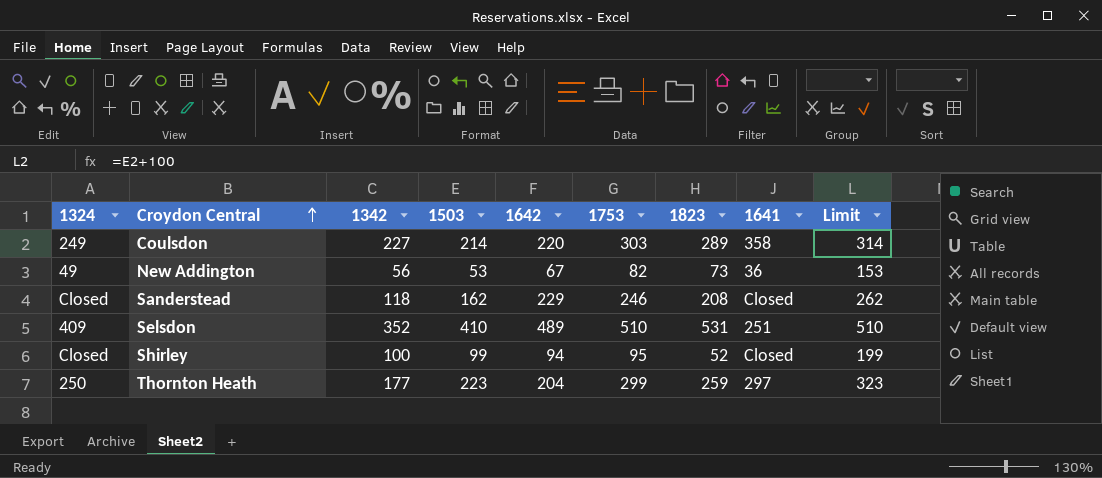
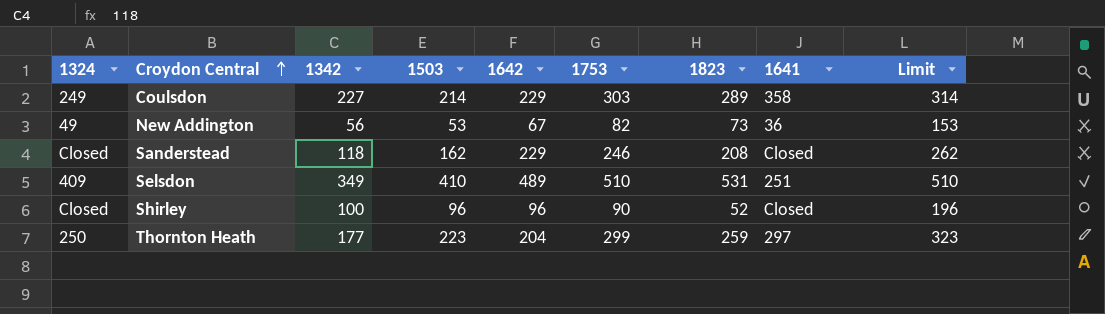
Coulsdon | 1642: 220 -> 229
Selsdon | 1342: 352 -> 349
Shirley | 1503: 99 -> 96
Shirley | 1642: 94 -> 96
Shirley | 1753: 95 -> 90
Shirley | Limit: 199 -> 196

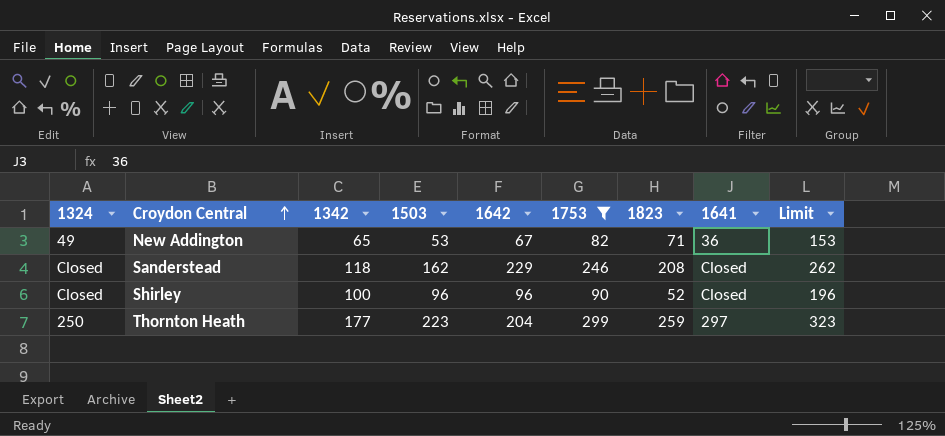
filter: none -> 1753 <= 299
New Addington | 1342: 56 -> 65
New Addington | 1823: 73 -> 71

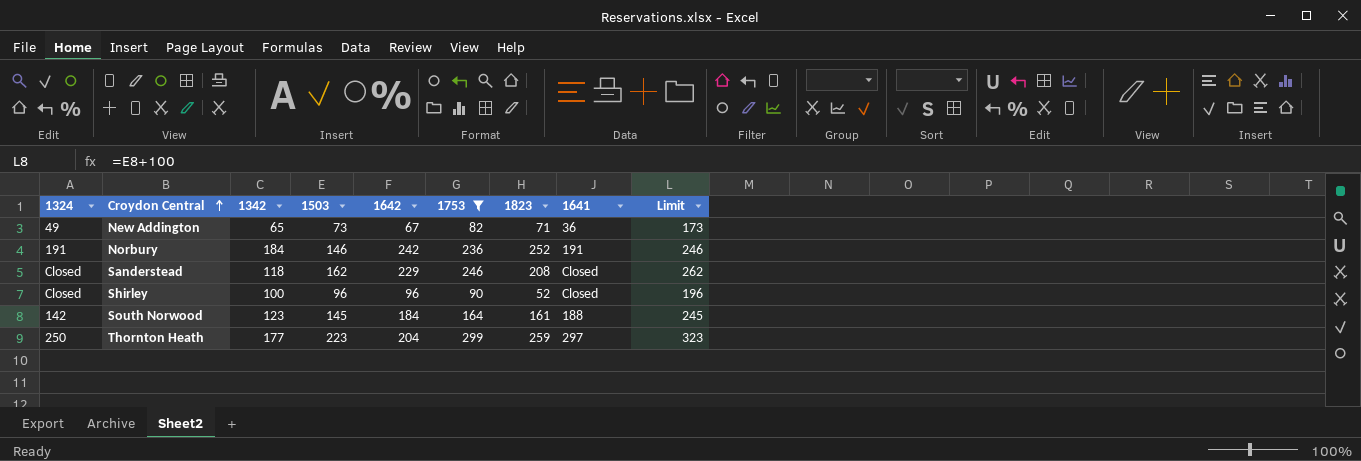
New Addington | 1503: 53 -> 73
New Addington | Limit: 153 -> 173
row Norbury: none -> 191 | 184 | 146 | 242 | 236 | 252 | 191 | 246
row South Norwood: none -> 142 | 123 | 145 | 184 | 164 | 161 | 188 | 245

